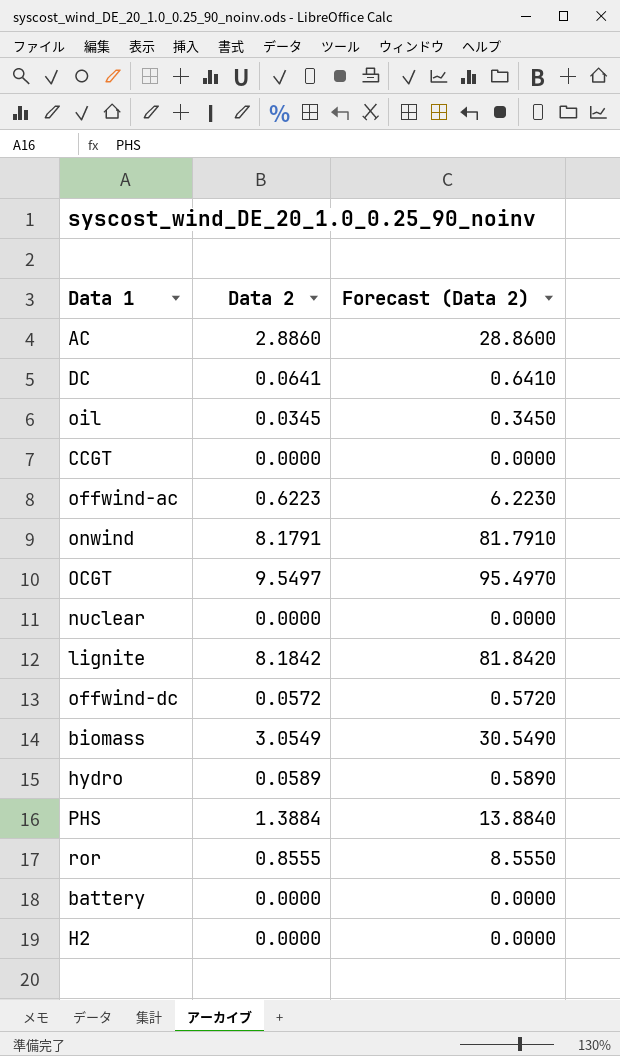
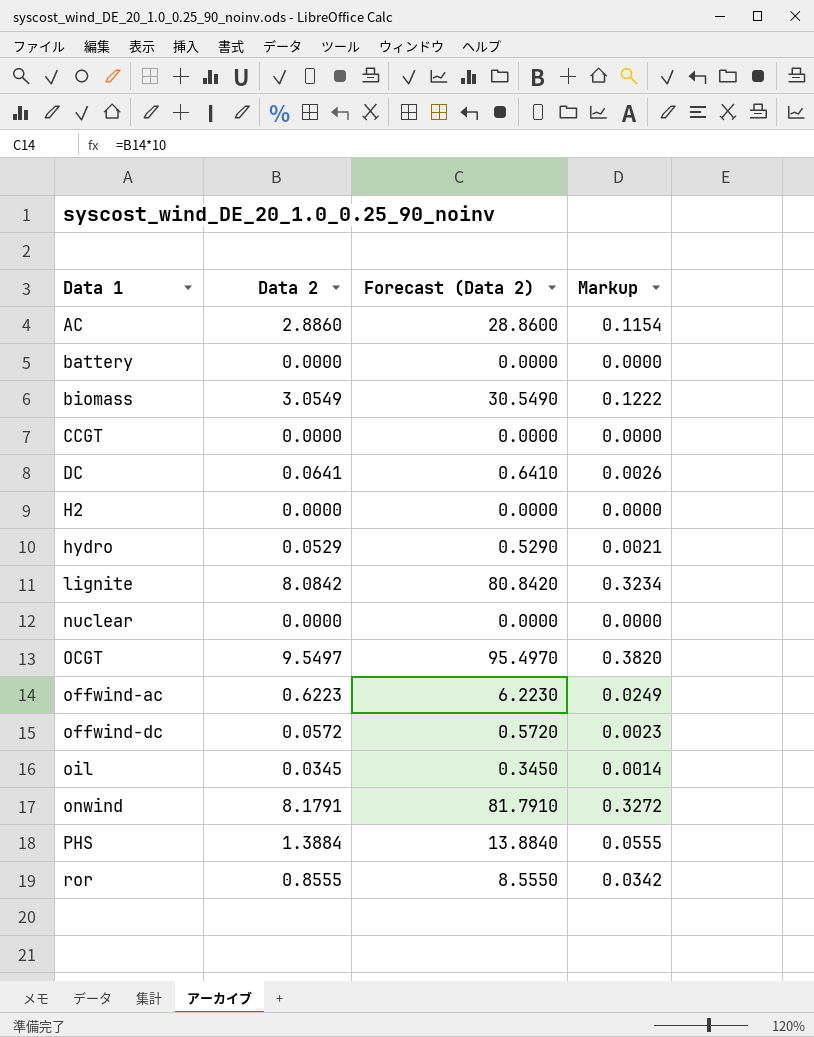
row order: none -> Data 1 ascending
column Markup | formula: none -> [Data 2] * 0.04
hydro | Data 2: 0.0589 -> 0.0529
hydro | Forecast (Data 2): 0.5890 -> 0.5290
lignite | Data 2: 8.1842 -> 8.0842
lignite | Forecast (Data 2): 81.8420 -> 80.8420

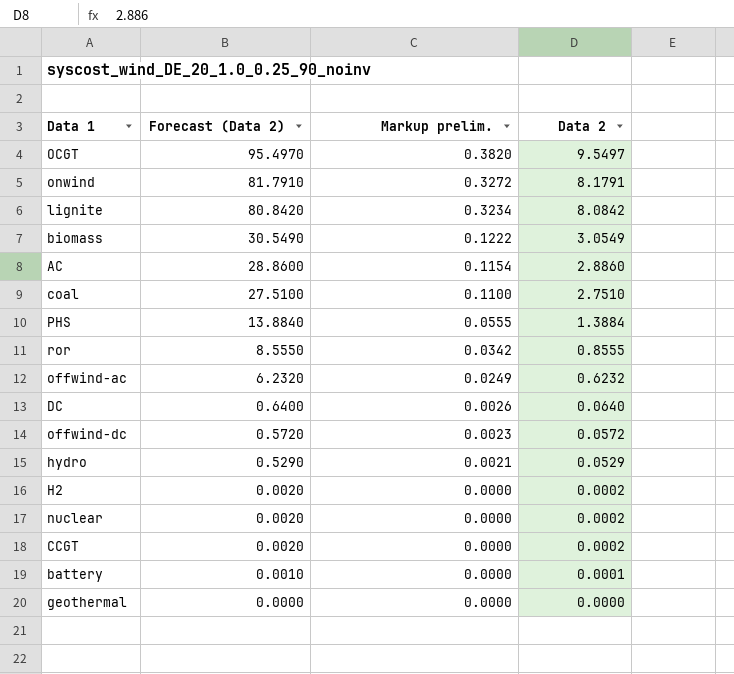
row order: Data 1 ascending -> Forecast (Data 2) descending
column name: Markup -> Markup prelim.
column Data 2 | position: 2 -> 4
row oil: 0.0345 | 0.3450 | 0.0014 -> none
row coal: none -> 27.5100 | 0.1100 | 2.7510
offwind-ac | Forecast (Data 2): 6.2230 -> 6.2320
offwind-ac | Data 2: 0.6223 -> 0.6232
DC | Forecast (Data 2): 0.6410 -> 0.6400
DC | Data 2: 0.0641 -> 0.0640
H2 | Forecast (Data 2): 0.0000 -> 0.0020
H2 | Data 2: 0.0000 -> 0.0002
nuclear | Forecast (Data 2): 0.0000 -> 0.0020
nuclear | Data 2: 0.0000 -> 0.0002
CCGT | Forecast (Data 2): 0.0000 -> 0.0020
CCGT | Data 2: 0.0000 -> 0.0002
battery | Forecast (Data 2): 0.0000 -> 0.0010
battery | Data 2: 0.0000 -> 0.0001
row geothermal: none -> 0.0000 | 0.0000 | 0.0000

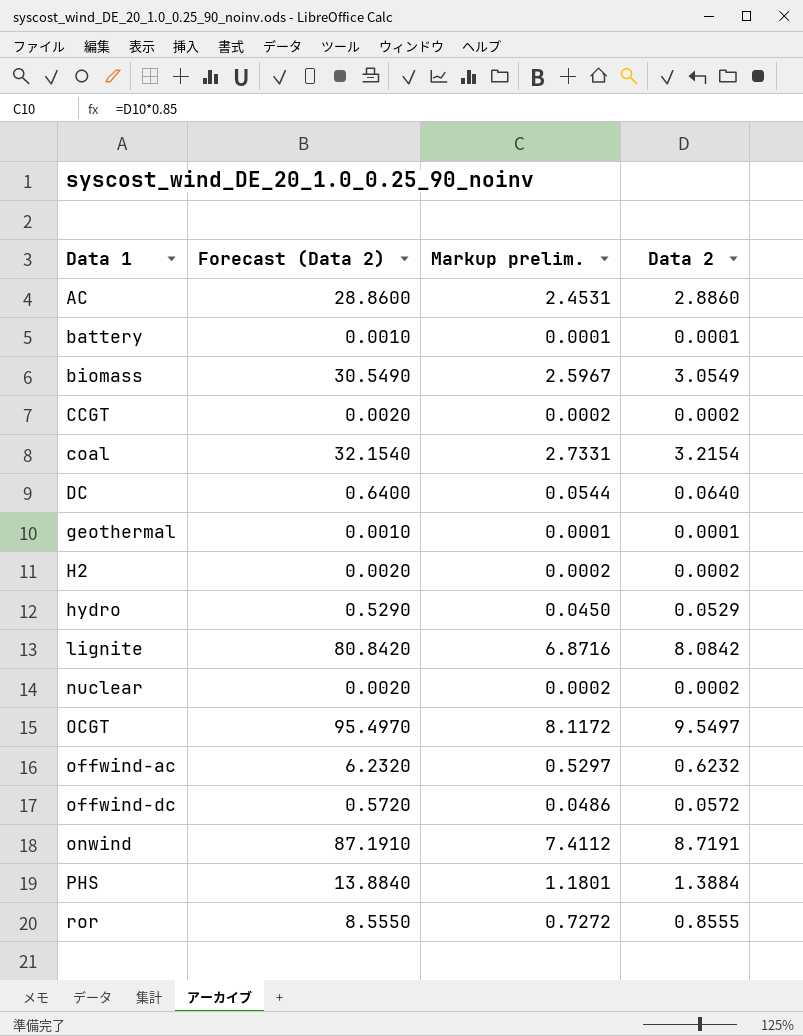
row order: Forecast (Data 2) descending -> Data 1 ascending
column Markup prelim. | formula: [Data 2] * 0.04 -> [Data 2] * 0.85
coal | Forecast (Data 2): 27.5100 -> 32.1540
coal | Data 2: 2.7510 -> 3.2154
geothermal | Forecast (Data 2): 0.0000 -> 0.0010
geothermal | Data 2: 0.0000 -> 0.0001
onwind | Forecast (Data 2): 81.7910 -> 87.1910
onwind | Data 2: 8.1791 -> 8.7191

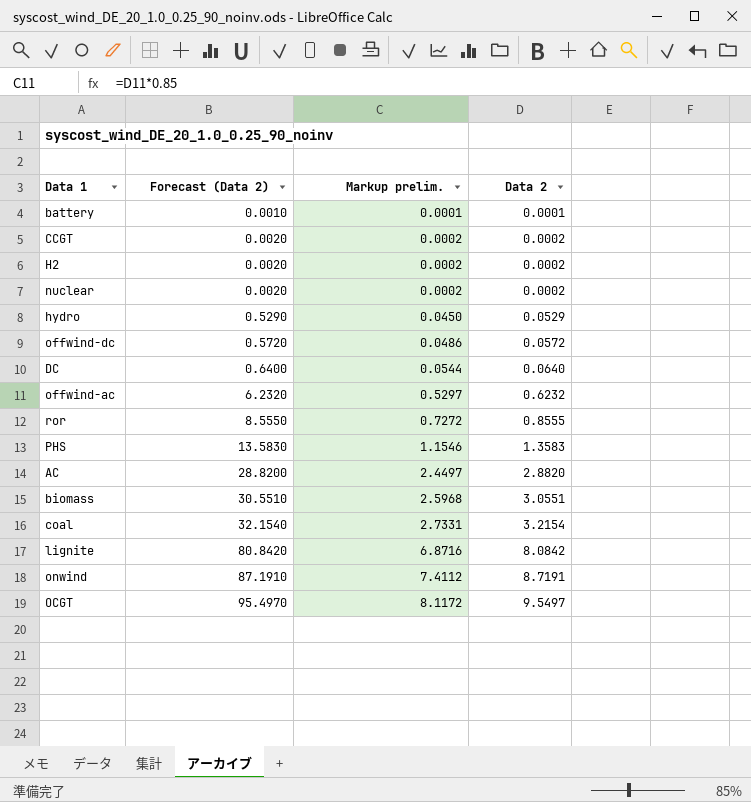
row order: Data 1 ascending -> Forecast (Data 2) ascending
row geothermal: 0.0010 | 0.0001 | 0.0001 -> none
PHS | Forecast (Data 2): 13.8840 -> 13.5830
PHS | Markup prelim.: 1.1801 -> 1.1546
PHS | Data 2: 1.3884 -> 1.3583
AC | Forecast (Data 2): 28.8600 -> 28.8200
AC | Markup prelim.: 2.4531 -> 2.4497
AC | Data 2: 2.8860 -> 2.8820
biomass | Forecast (Data 2): 30.5490 -> 30.5510
biomass | Markup prelim.: 2.5967 -> 2.5968
biomass | Data 2: 3.0549 -> 3.0551

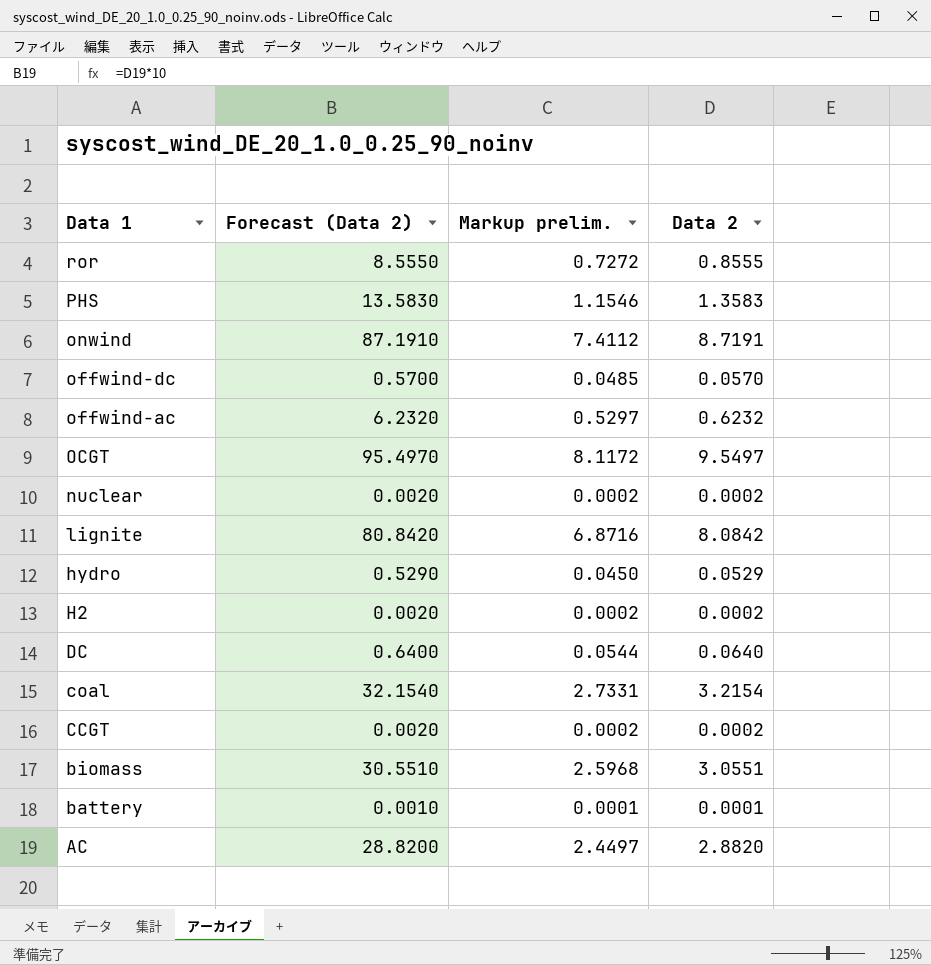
row order: Forecast (Data 2) ascending -> Data 1 descending
offwind-dc | Forecast (Data 2): 0.5720 -> 0.5700
offwind-dc | Markup prelim.: 0.0486 -> 0.0485
offwind-dc | Data 2: 0.0572 -> 0.0570

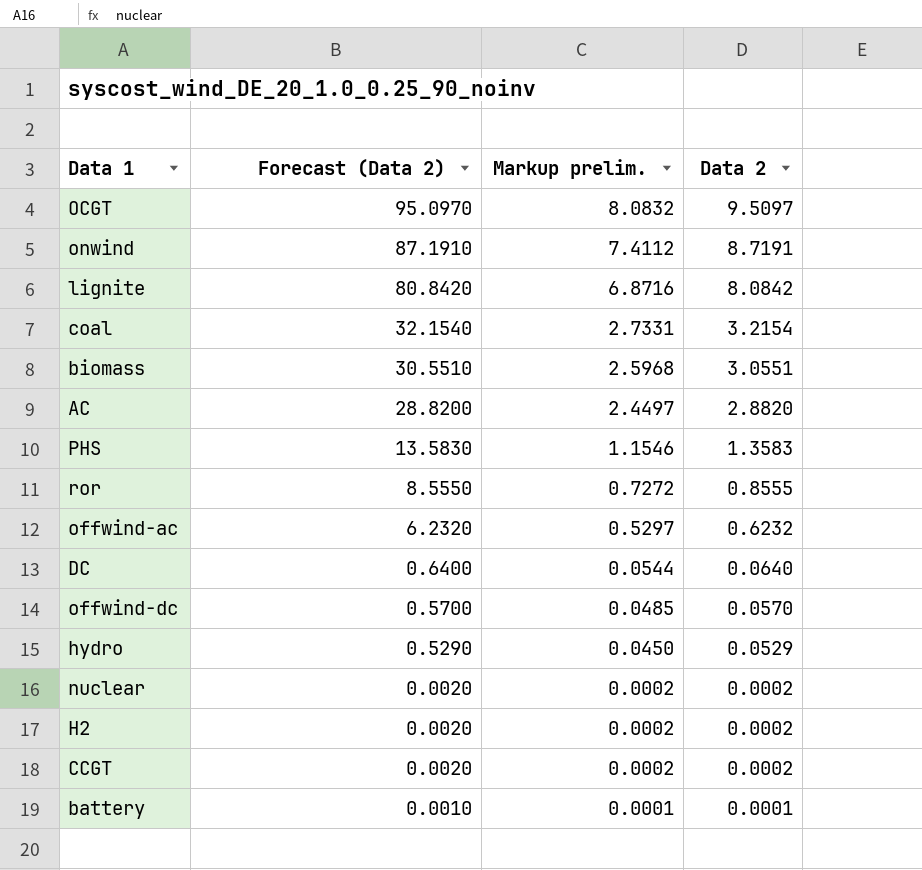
row order: Data 1 descending -> Forecast (Data 2) descending
OCGT | Forecast (Data 2): 95.4970 -> 95.0970
OCGT | Markup prelim.: 8.1172 -> 8.0832
OCGT | Data 2: 9.5497 -> 9.5097

